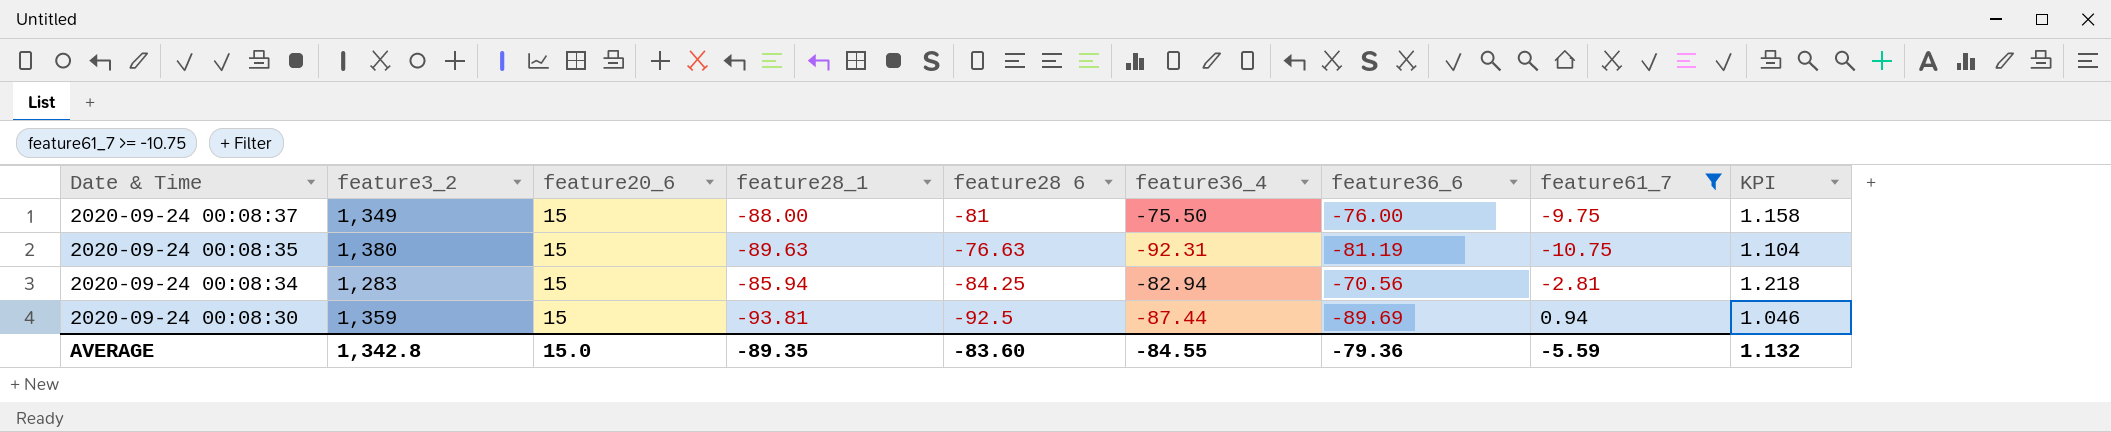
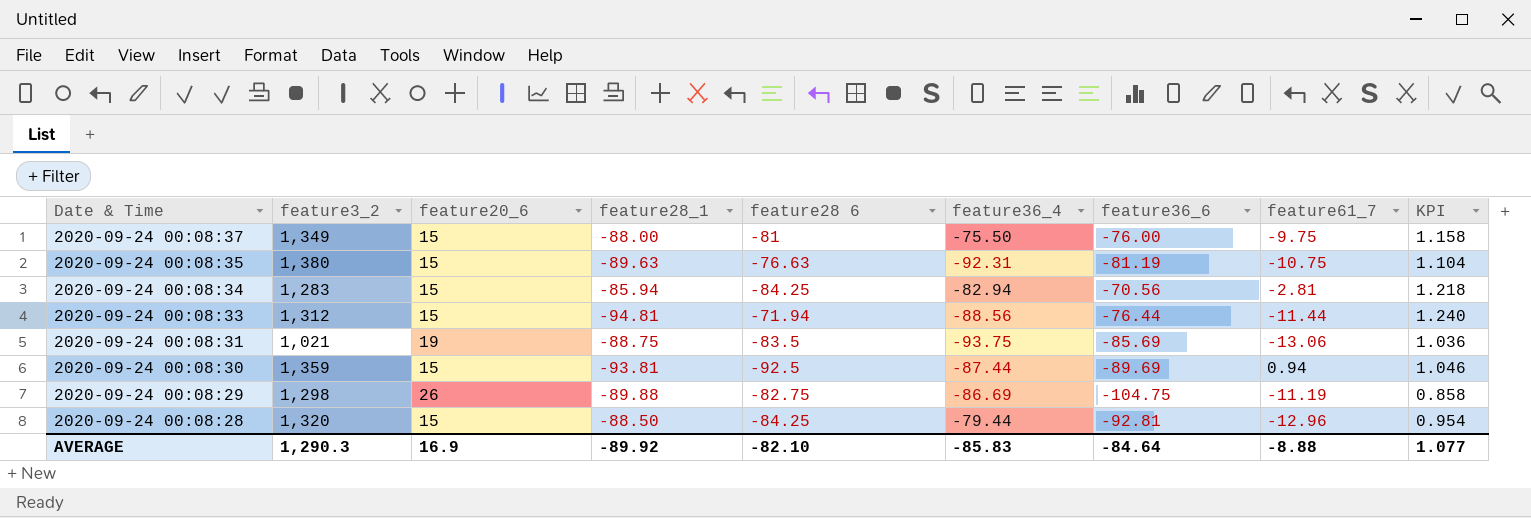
filter: feature61_7 >= -10.75 -> none
AVERAGE | feature3_2: 1,342.8 -> 1,290.3
AVERAGE | feature20_6: 15.0 -> 16.9
AVERAGE | feature28_1: -89.35 -> -89.92
AVERAGE | feature28 6: -83.60 -> -82.10
AVERAGE | feature36_4: -84.55 -> -85.83
AVERAGE | feature36_6: -79.36 -> -84.64
AVERAGE | feature61_7: -5.59 -> -8.88
AVERAGE | KPI: 1.132 -> 1.077

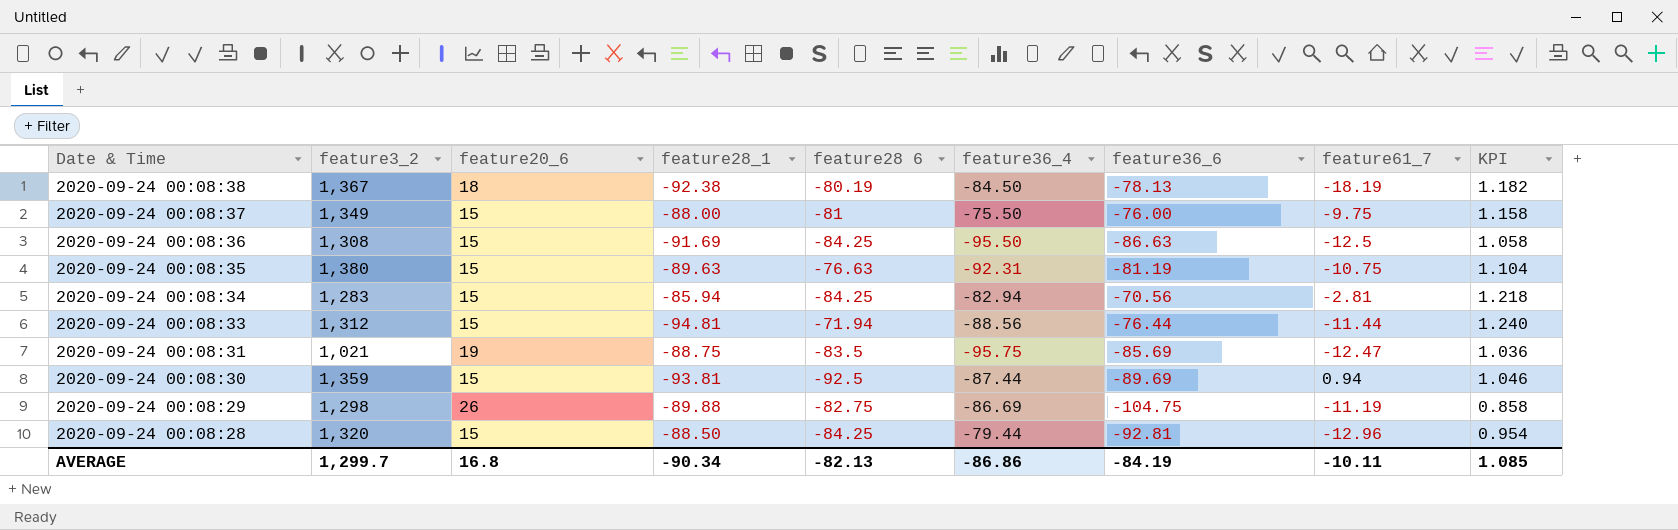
row 2020-09-24 00:08:38: none -> 1,367 | 18 | -92.38 | -80.19 | -84.50 | -78.13 | -18.19 | 1.182
row 2020-09-24 00:08:36: none -> 1,308 | 15 | -91.69 | -84.25 | -95.50 | -86.63 | -12.5 | 1.058
2020-09-24 00:08:31 | feature36_4: -93.75 -> -95.75
2020-09-24 00:08:31 | feature61_7: -13.06 -> -12.47
AVERAGE | feature3_2: 1,290.3 -> 1,299.7
AVERAGE | feature20_6: 16.9 -> 16.8
AVERAGE | feature28_1: -89.92 -> -90.34
AVERAGE | feature28 6: -82.10 -> -82.13
AVERAGE | feature36_4: -85.83 -> -86.86
AVERAGE | feature36_6: -84.64 -> -84.19
AVERAGE | feature61_7: -8.88 -> -10.11
AVERAGE | KPI: 1.077 -> 1.085

